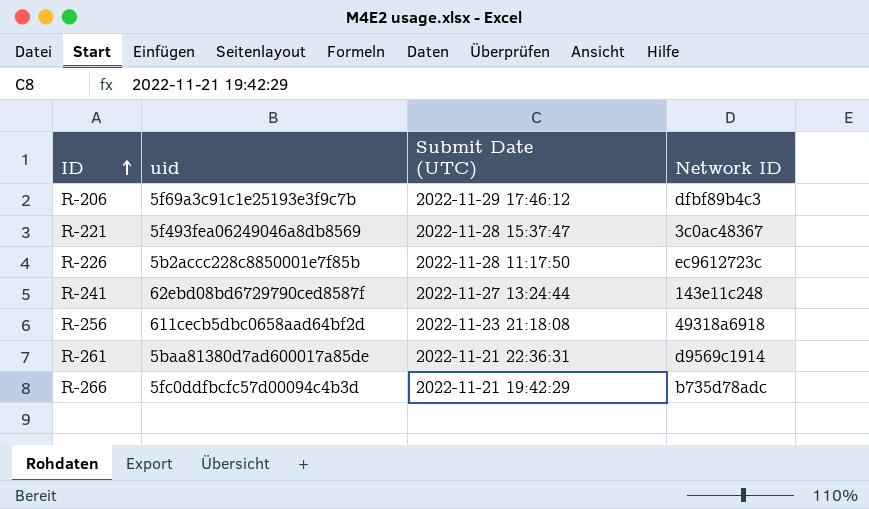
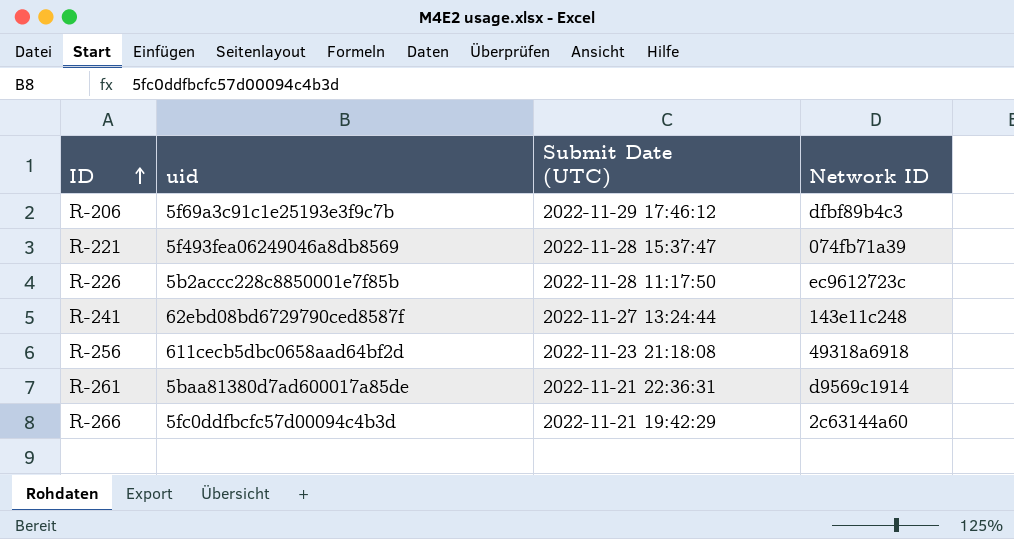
R-221 | Network ID: 3c0ac48367 -> 074fb71a39
R-266 | Network ID: b735d78adc -> 2c63144a60

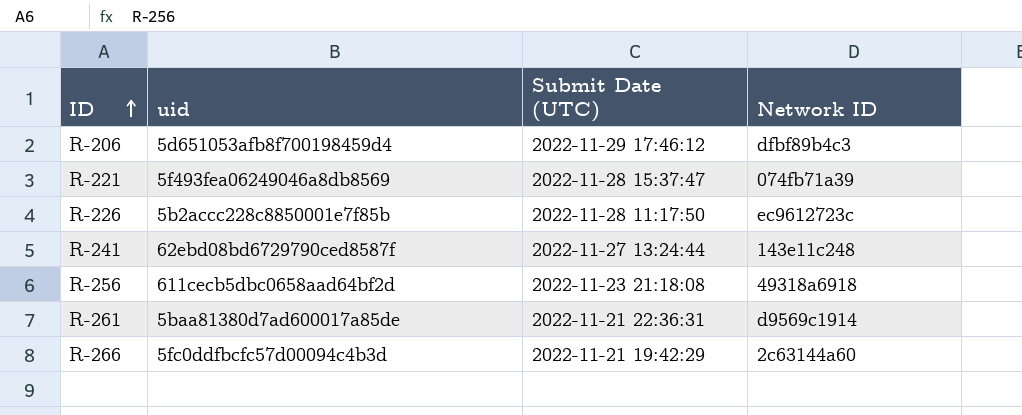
R-206 | uid: 5f69a3c91c1e25193e3f9c7b -> 5d651053afb8f700198459d4

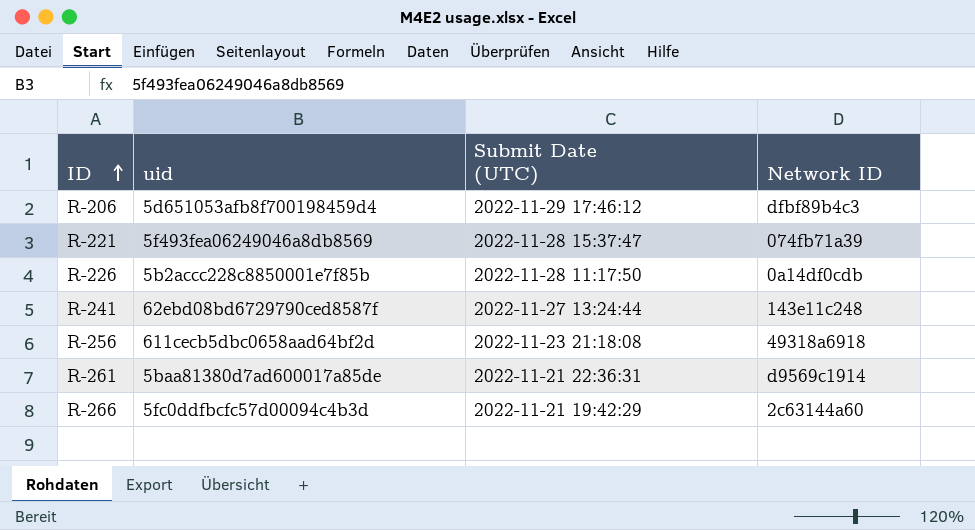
R-226 | Network ID: ec9612723c -> 0a14df0cdb

